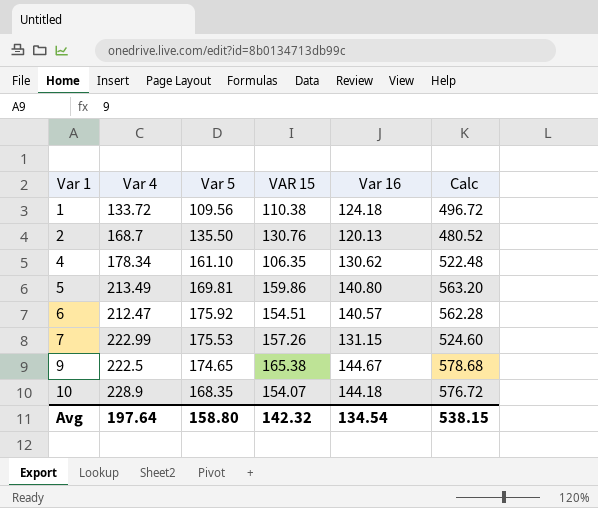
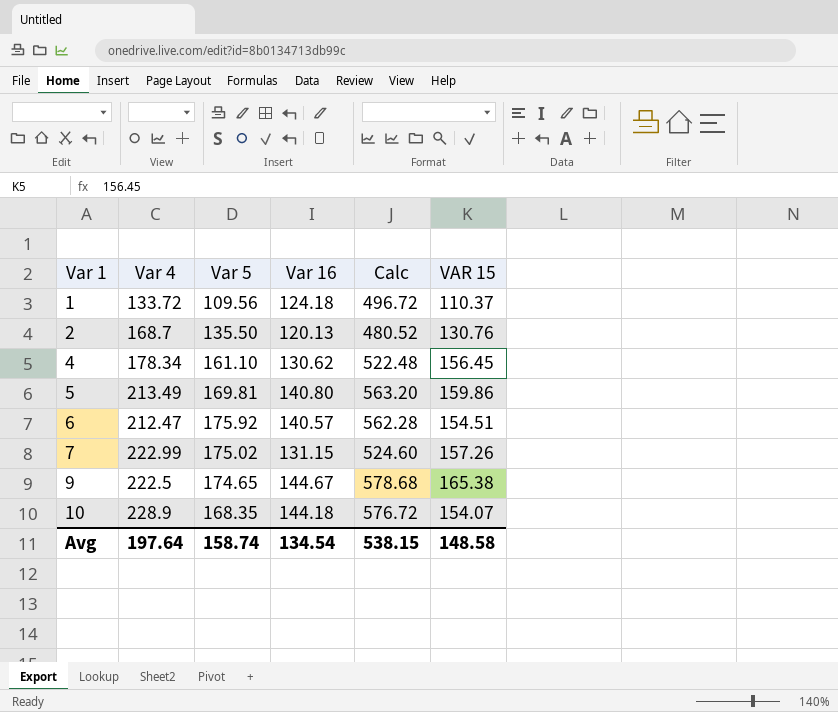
column VAR 15 | position: 4 -> 6
1 | VAR 15: 110.38 -> 110.37
4 | VAR 15: 106.35 -> 156.45
7 | Var 5: 175.53 -> 175.02
Avg | Var 5: 158.80 -> 158.74
Avg | VAR 15: 142.32 -> 148.58

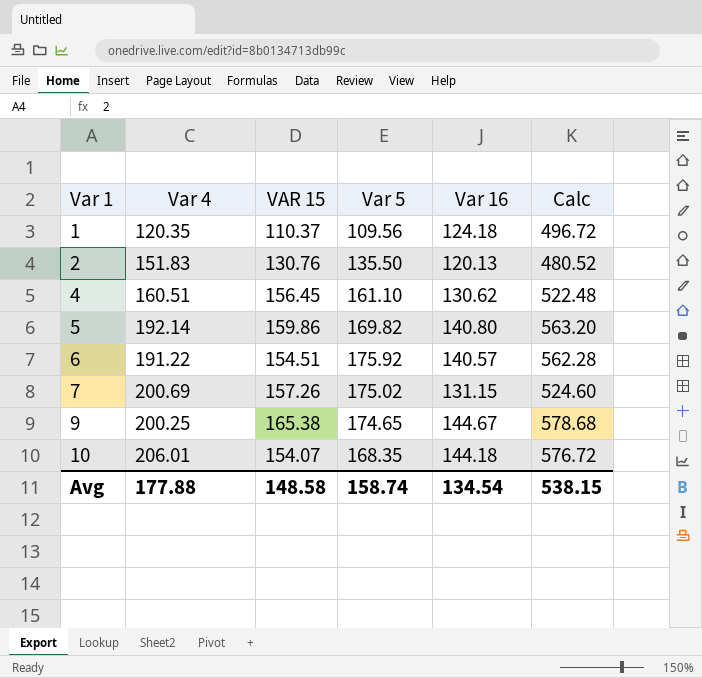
column VAR 15 | position: 6 -> 3
1 | Var 4: 133.72 -> 120.35
2 | Var 4: 168.7 -> 151.83
4 | Var 4: 178.34 -> 160.51
5 | Var 4: 213.49 -> 192.14
5 | Var 5: 169.81 -> 169.82
6 | Var 4: 212.47 -> 191.22
7 | Var 4: 222.99 -> 200.69
9 | Var 4: 222.5 -> 200.25
10 | Var 4: 228.9 -> 206.01
Avg | Var 4: 197.64 -> 177.88

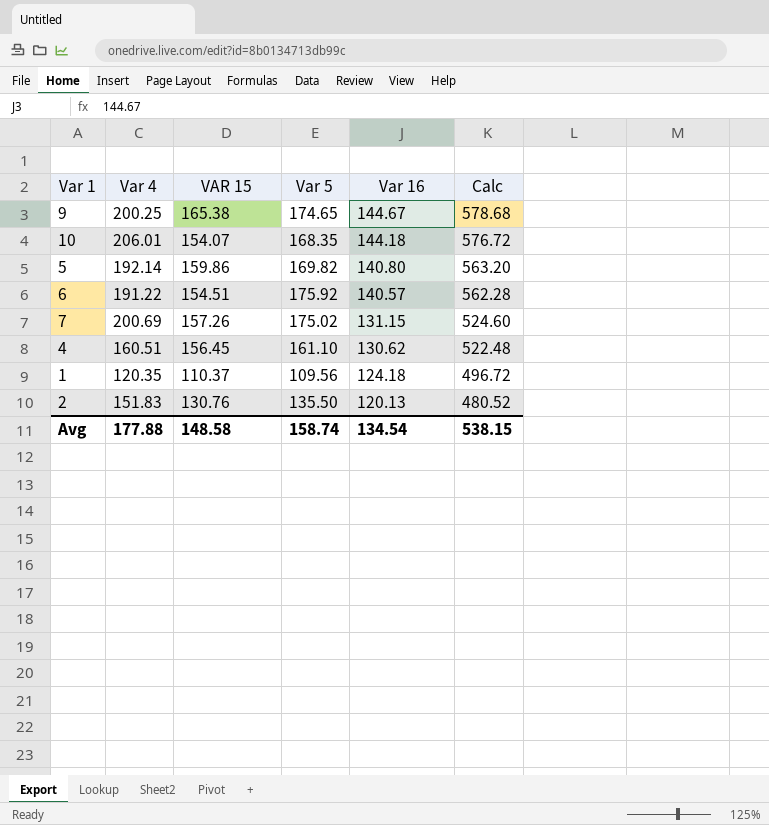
row order: Var 1 ascending -> Var 16 descending

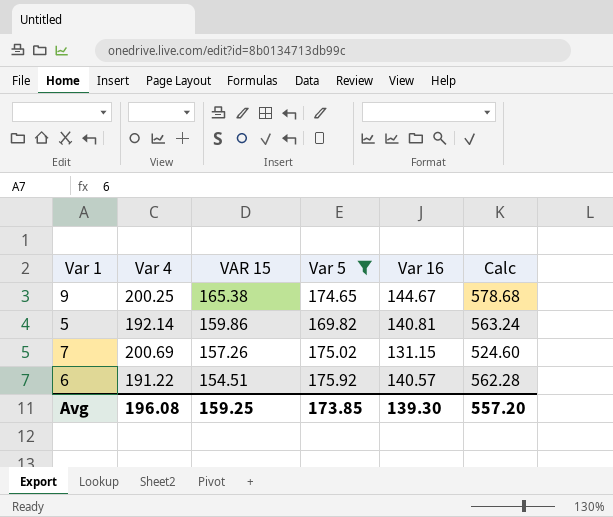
filter: none -> Var 5 >= 169.82
row order: Var 16 descending -> VAR 15 descending
5 | Var 16: 140.80 -> 140.81
5 | Calc: 563.20 -> 563.24
Avg | Var 4: 177.88 -> 196.08
Avg | VAR 15: 148.58 -> 159.25
Avg | Var 5: 158.74 -> 173.85
Avg | Var 16: 134.54 -> 139.30
Avg | Calc: 538.15 -> 557.20

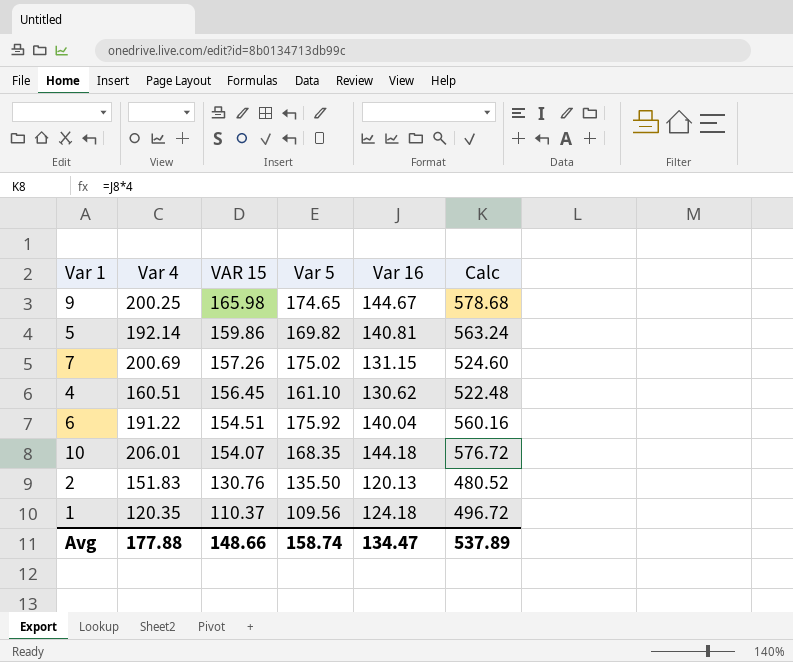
filter: Var 5 >= 169.82 -> none
9 | VAR 15: 165.38 -> 165.98
6 | Var 16: 140.57 -> 140.04
6 | Calc: 562.28 -> 560.16
Avg | Var 4: 196.08 -> 177.88
Avg | VAR 15: 159.25 -> 148.66
Avg | Var 5: 173.85 -> 158.74
Avg | Var 16: 139.30 -> 134.47
Avg | Calc: 557.20 -> 537.89

